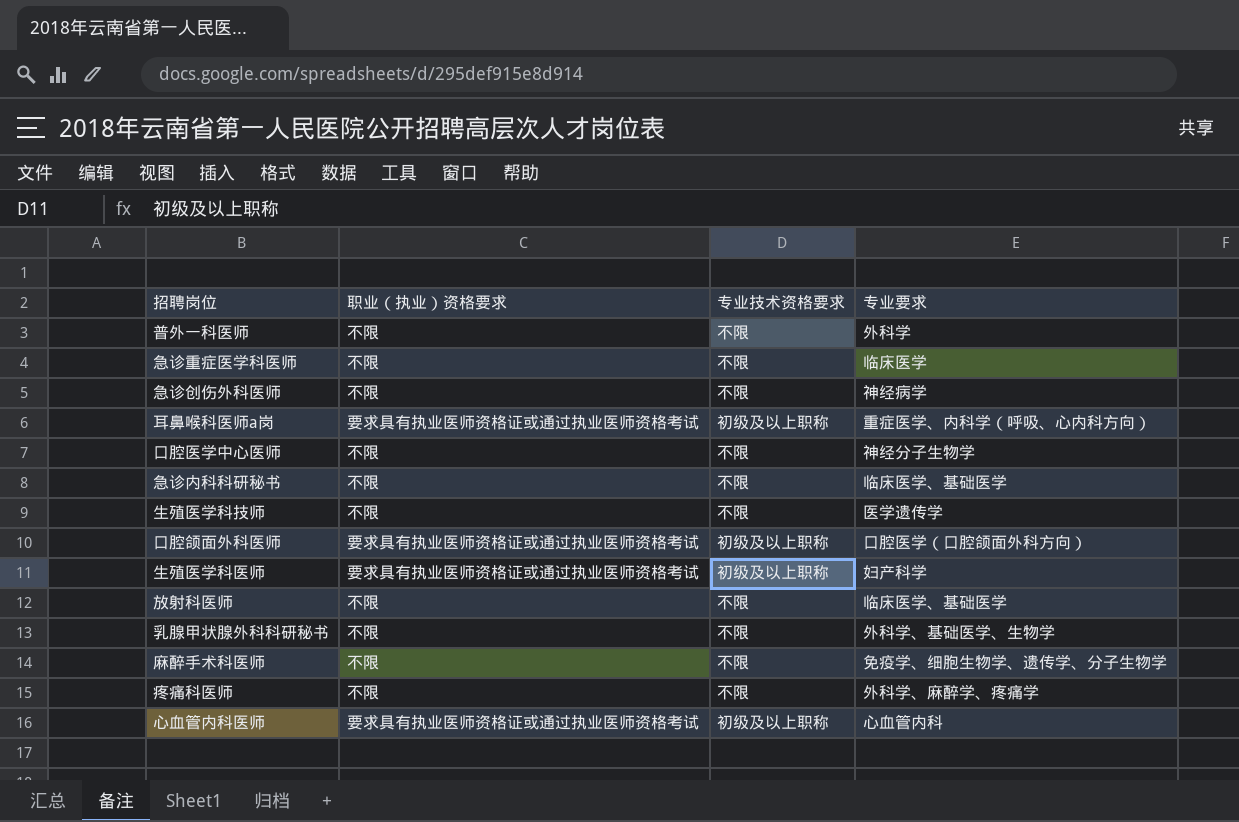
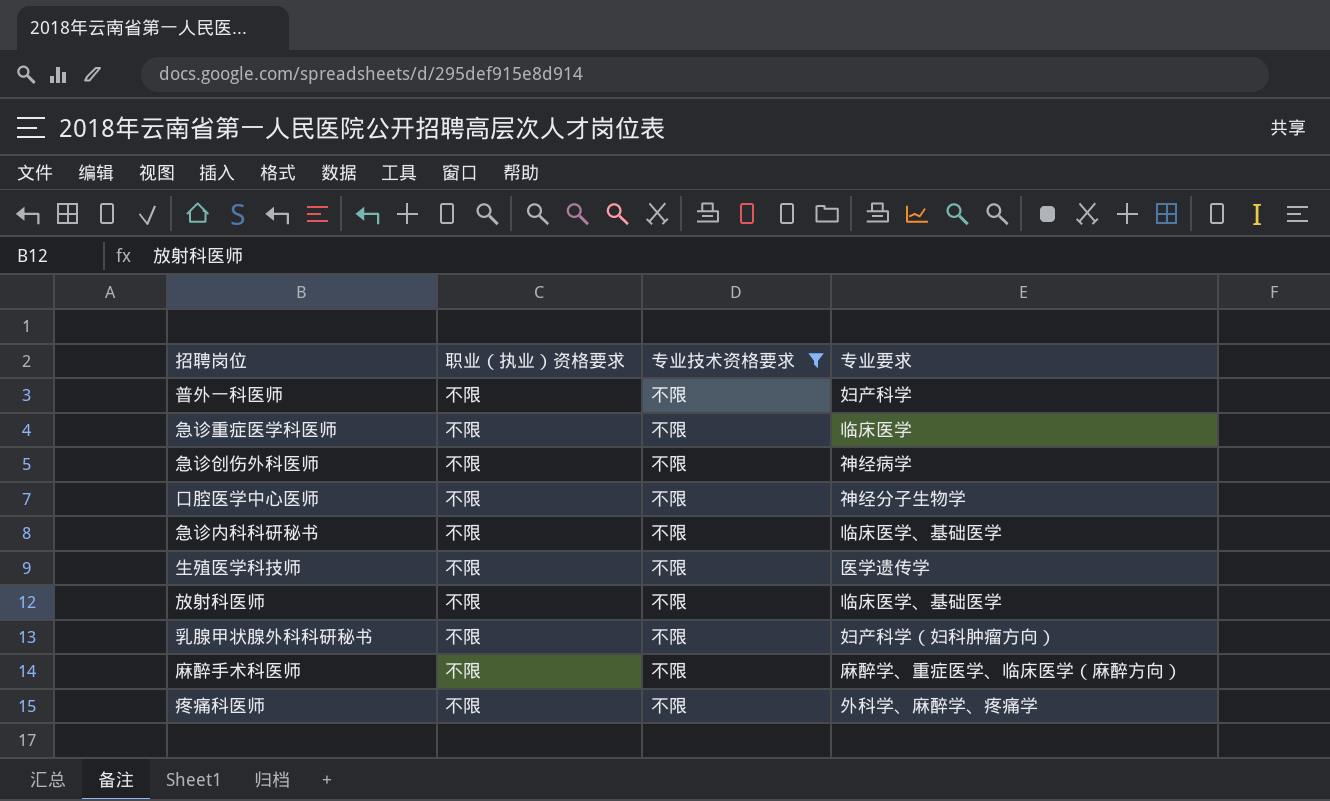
filter: none -> 专业技术资格要求 = 不限
普外一科医师 | 专业要求: 外科学 -> 妇产科学
乳腺甲状腺外科科研秘书 | 专业要求: 外科学、基础医学、生物学 -> 妇产科学（妇科肿瘤方向）
麻醉手术科医师 | 专业要求: 免疫学、细胞生物学、遗传学、分子生物学 -> 麻醉学、重症医学、临床医学（麻醉方向）

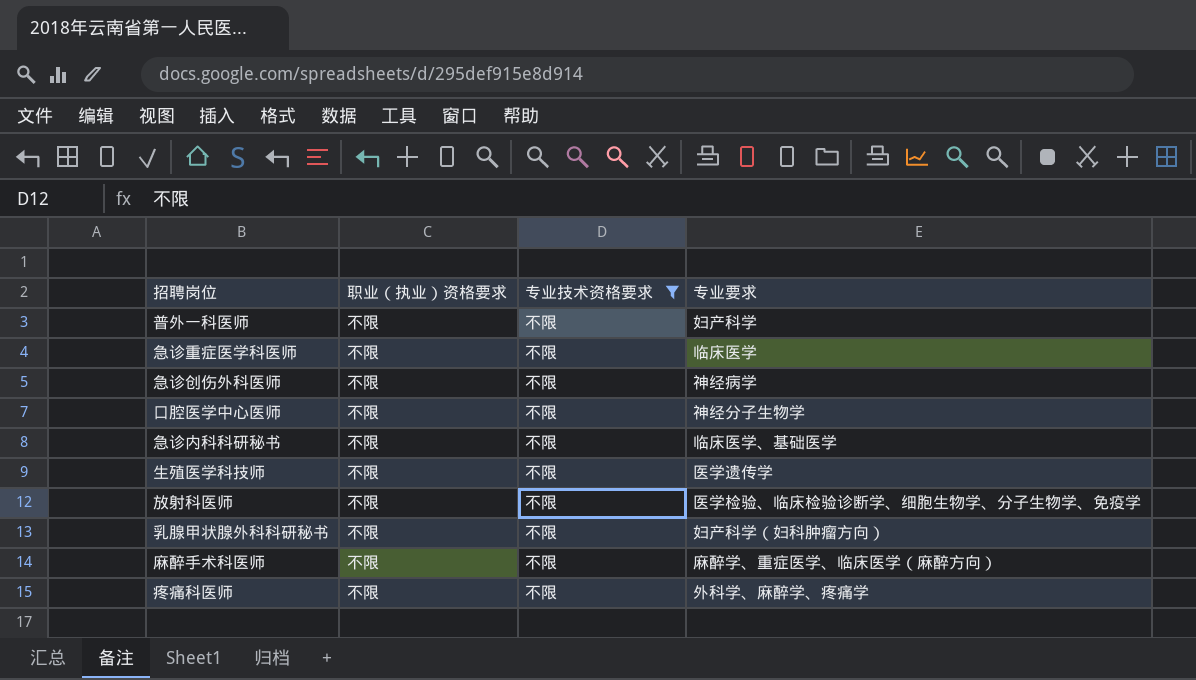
放射科医师 | 专业要求: 临床医学、基础医学 -> 医学检验、临床检验诊断学、细胞生物学、分子生物学、免疫学

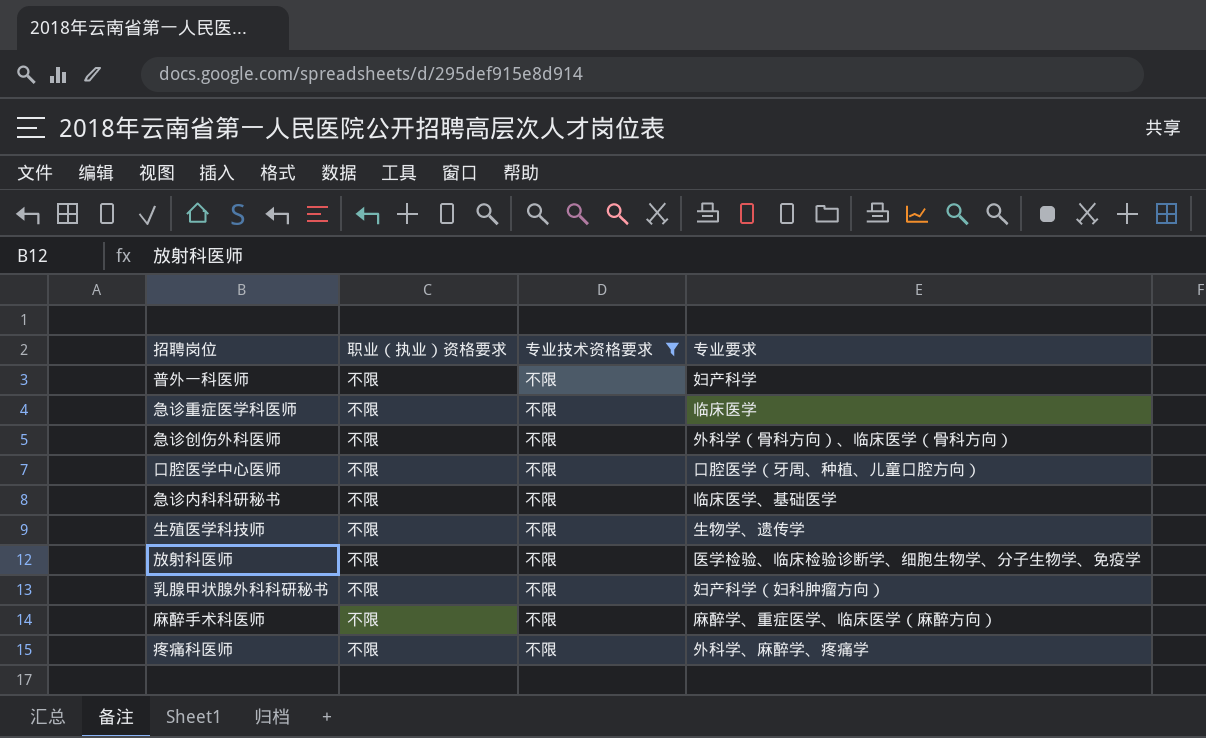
急诊创伤外科医师 | 专业要求: 神经病学 -> 外科学（骨科方向）、临床医学（骨科方向）
口腔医学中心医师 | 专业要求: 神经分子生物学 -> 口腔医学（牙周、种植、儿童口腔方向）
生殖医学科技师 | 专业要求: 医学遗传学 -> 生物学、遗传学

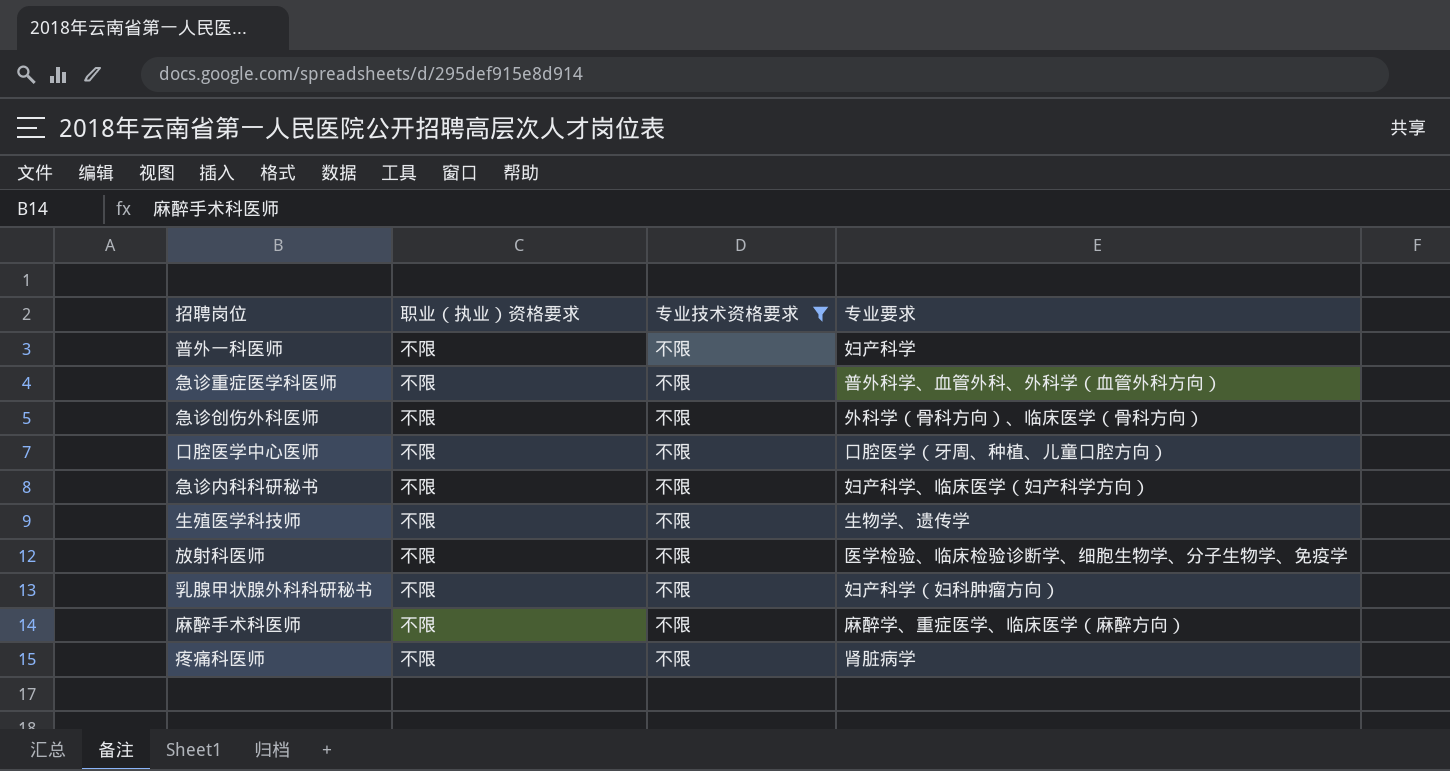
急诊重症医学科医师 | 专业要求: 临床医学 -> 普外科学、血管外科、外科学（血管外科方向）
急诊内科科研秘书 | 专业要求: 临床医学、基础医学 -> 妇产科学、临床医学（妇产科学方向）
疼痛科医师 | 专业要求: 外科学、麻醉学、疼痛学 -> 肾脏病学

